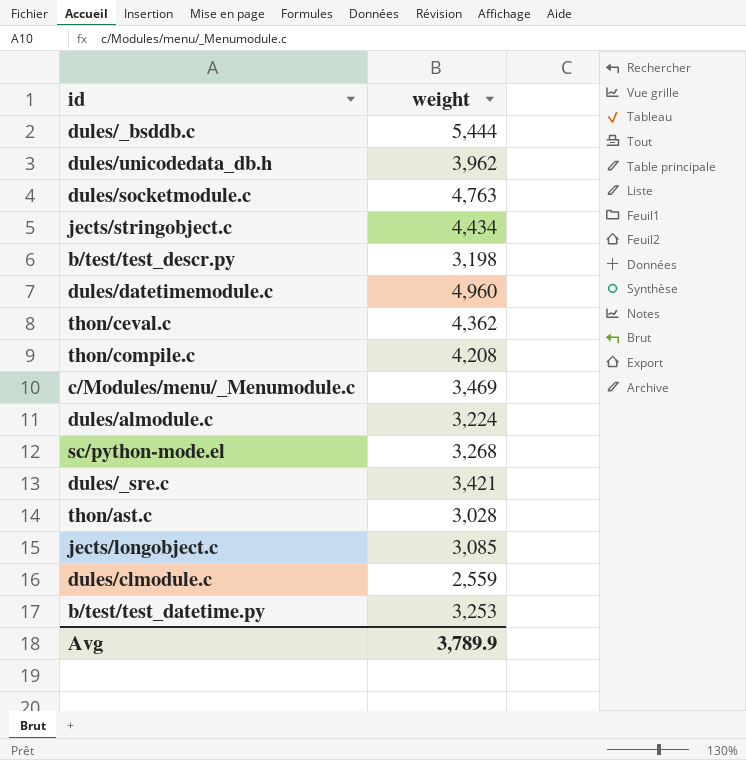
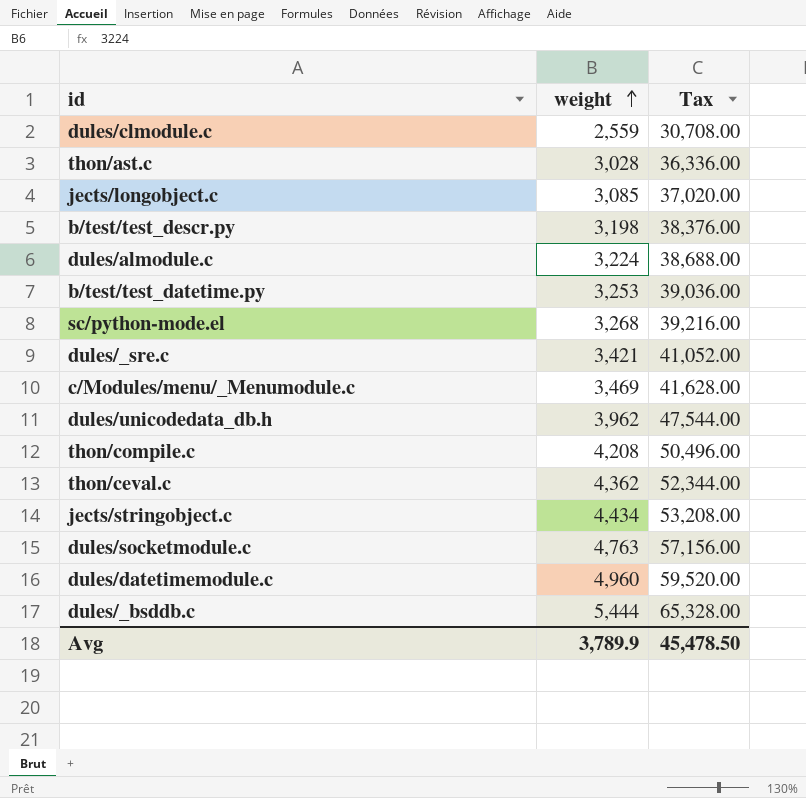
row order: none -> weight ascending
column Tax | formula: none -> [weight] * 12

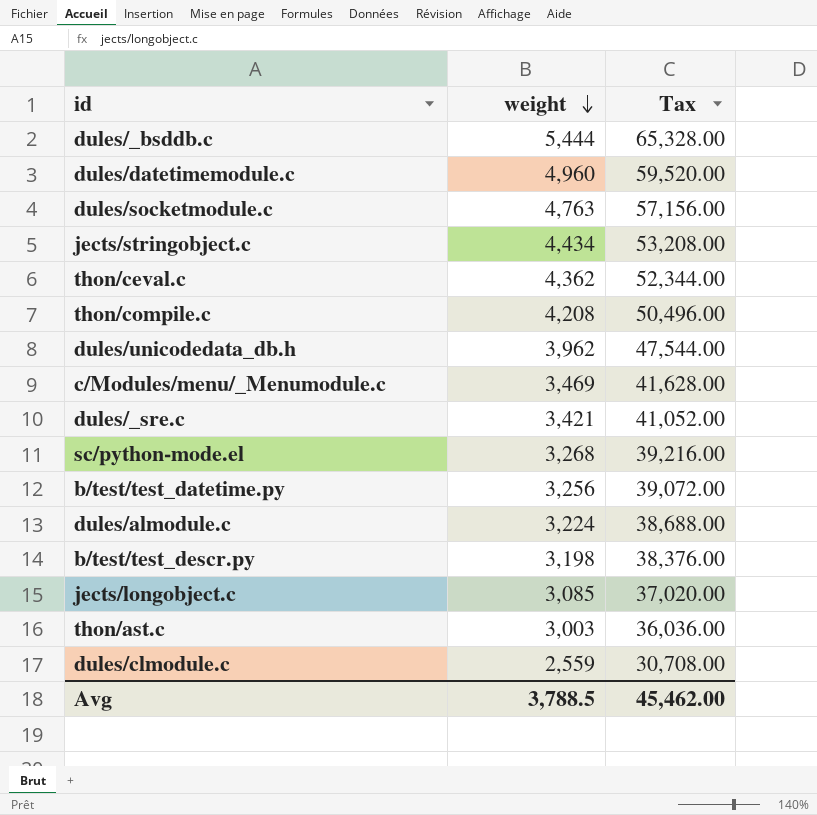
row order: weight ascending -> weight descending
b/test/test_datetime.py | weight: 3,253 -> 3,256
b/test/test_datetime.py | Tax: 39,036.00 -> 39,072.00
thon/ast.c | weight: 3,028 -> 3,003
thon/ast.c | Tax: 36,336.00 -> 36,036.00
Avg | weight: 3,789.9 -> 3,788.5
Avg | Tax: 45,478.50 -> 45,462.00

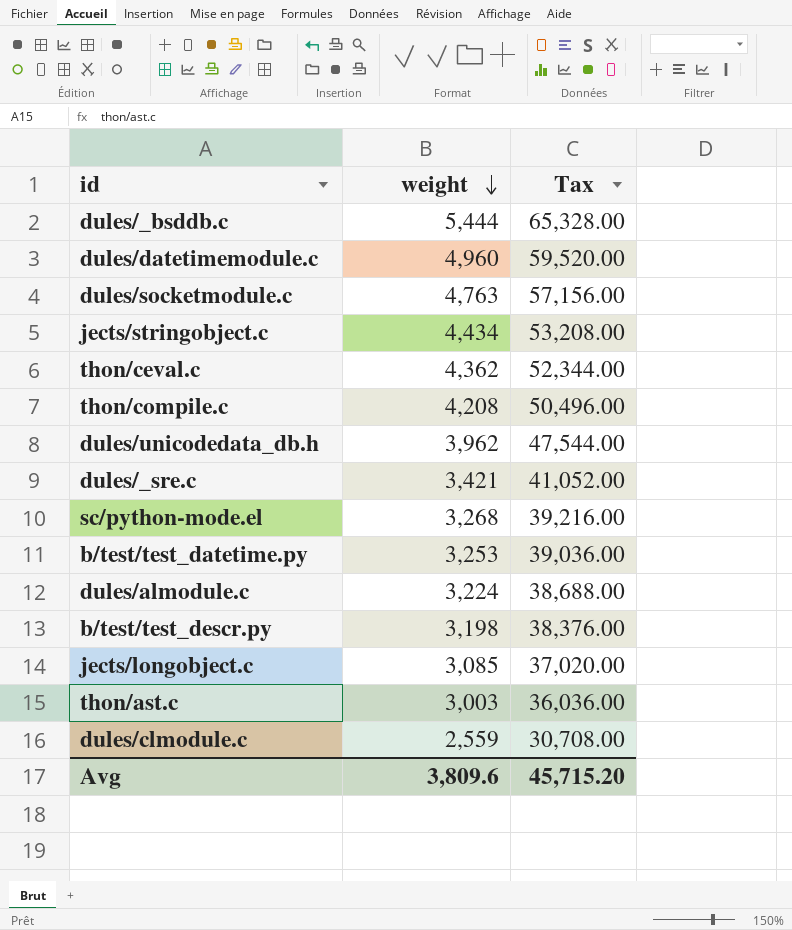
row c/Modules/menu/_Menumodule.c: 3,469 | 41,628.00 -> none
b/test/test_datetime.py | weight: 3,256 -> 3,253
b/test/test_datetime.py | Tax: 39,072.00 -> 39,036.00
Avg | weight: 3,788.5 -> 3,809.6
Avg | Tax: 45,462.00 -> 45,715.20

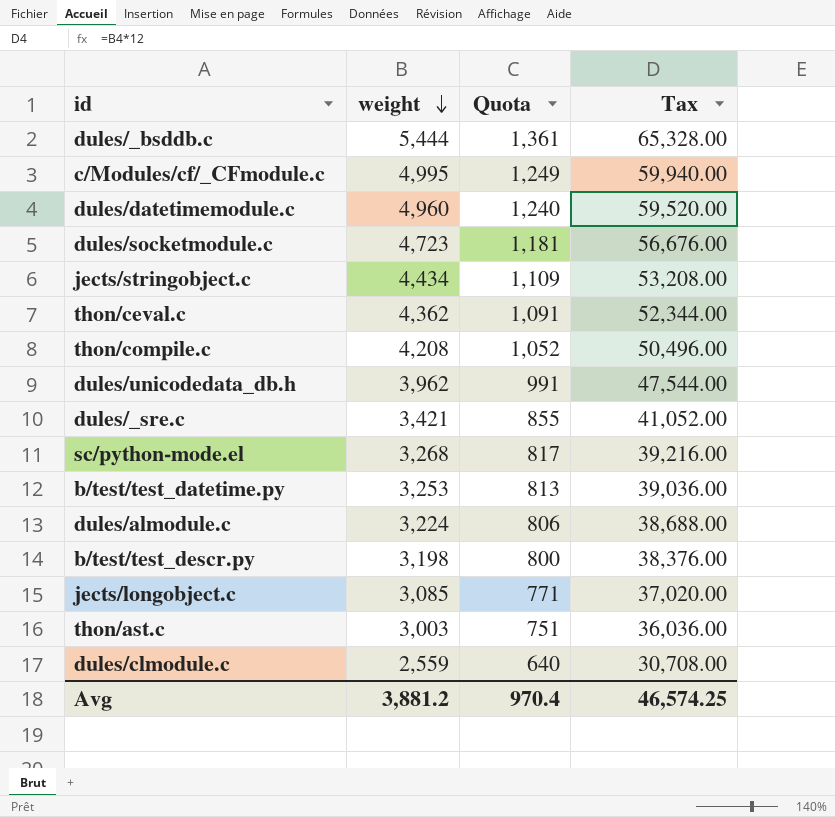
column Quota | formula: none -> [weight] * 0.25
row c/Modules/cf/_CFmodule.c: none -> 4,995 | 1,249 | 59,940.00
dules/socketmodule.c | weight: 4,763 -> 4,723
dules/socketmodule.c | Tax: 57,156.00 -> 56,676.00
Avg | weight: 3,809.6 -> 3,881.2
Avg | Tax: 45,715.20 -> 46,574.25

